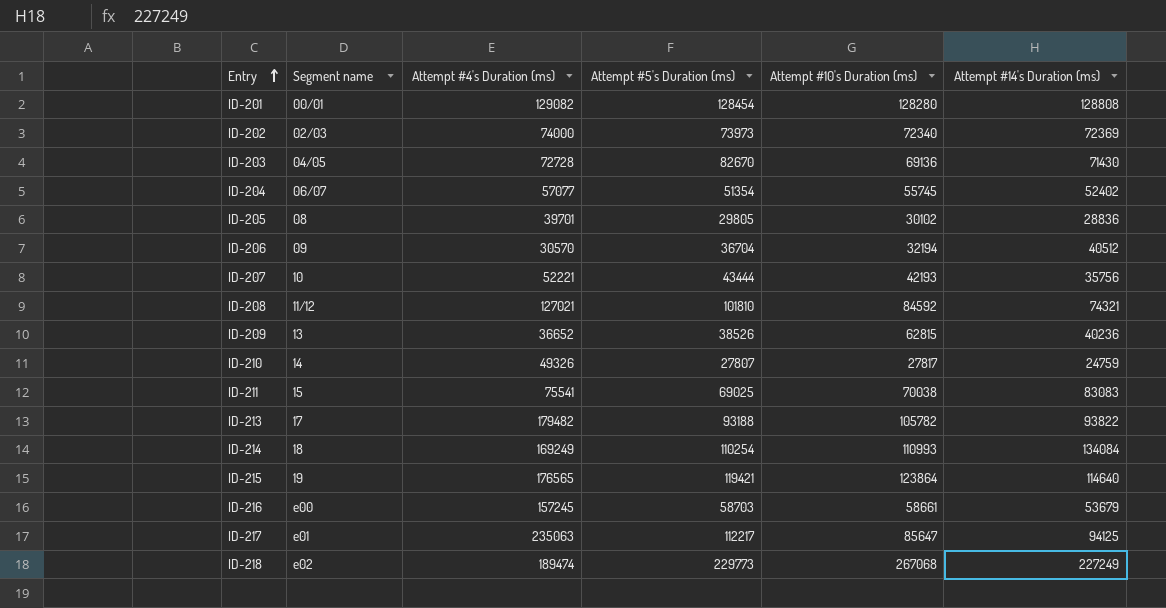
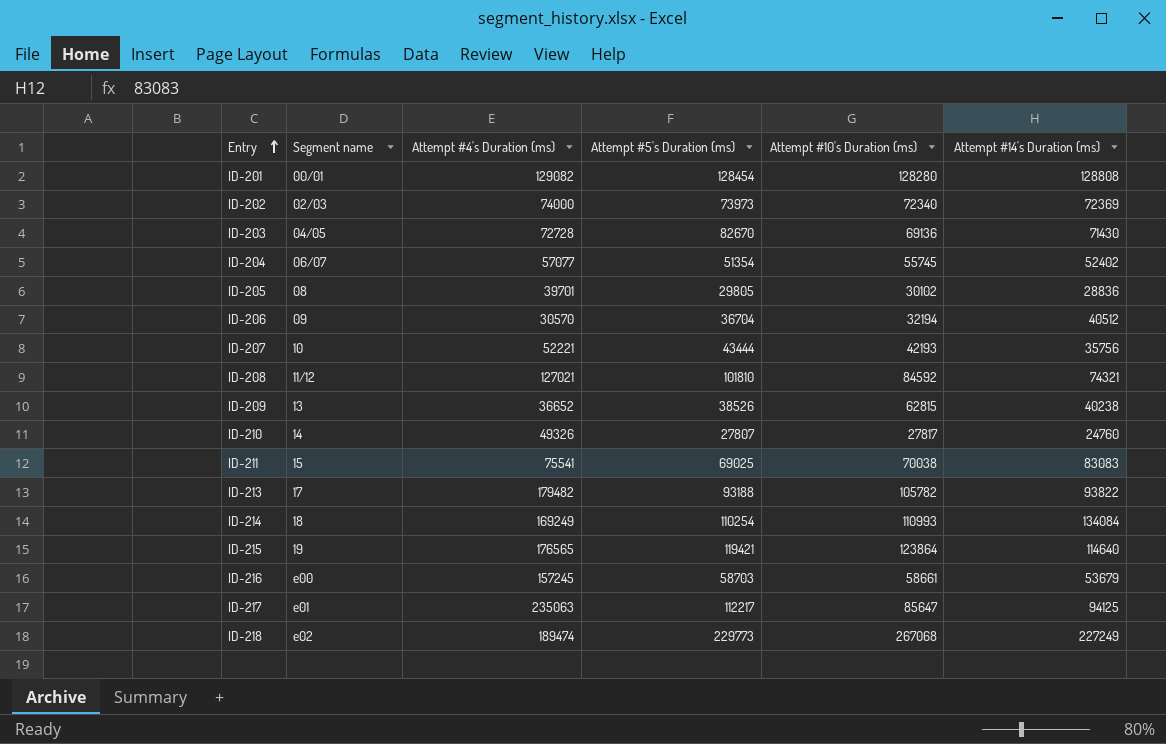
ID-209 | Attempt #14's Duration (ms): 40236 -> 40238
ID-210 | Attempt #14's Duration (ms): 24759 -> 24760

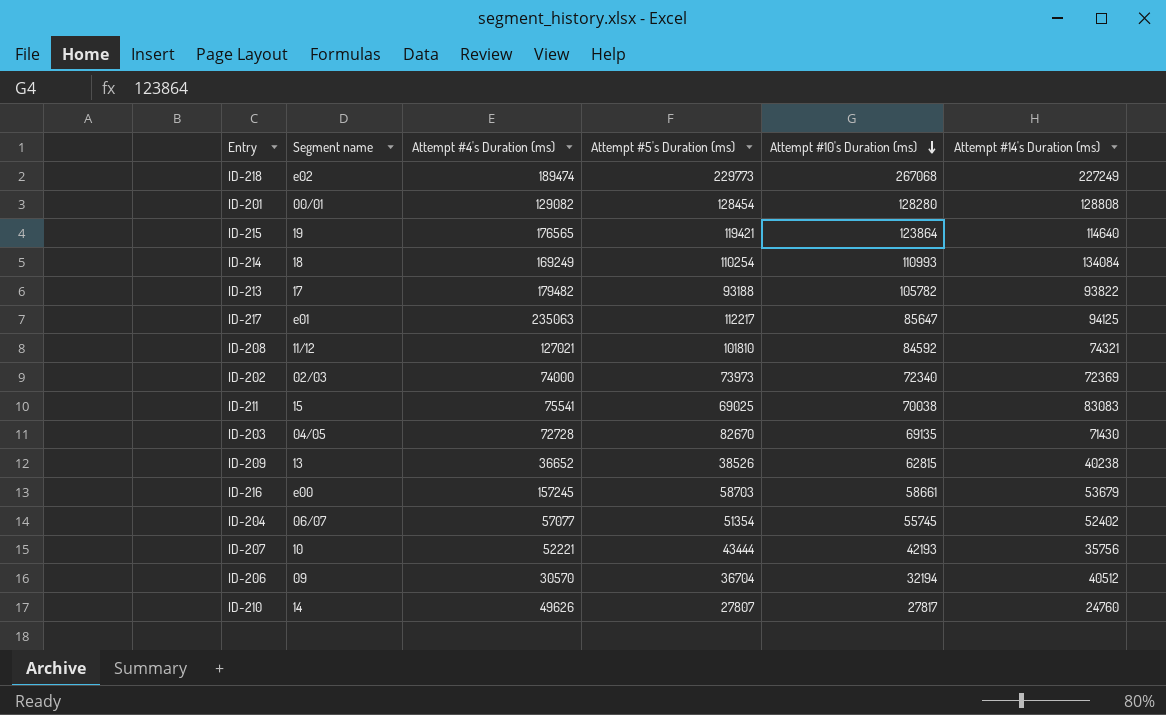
row order: Entry ascending -> Attempt #10's Duration (ms) descending
row ID-205: 08 | 39701 | 29805 | 30102 | 28836 -> none
ID-203 | Attempt #10's Duration (ms): 69136 -> 69135
ID-210 | Attempt #4's Duration (ms): 49326 -> 49626

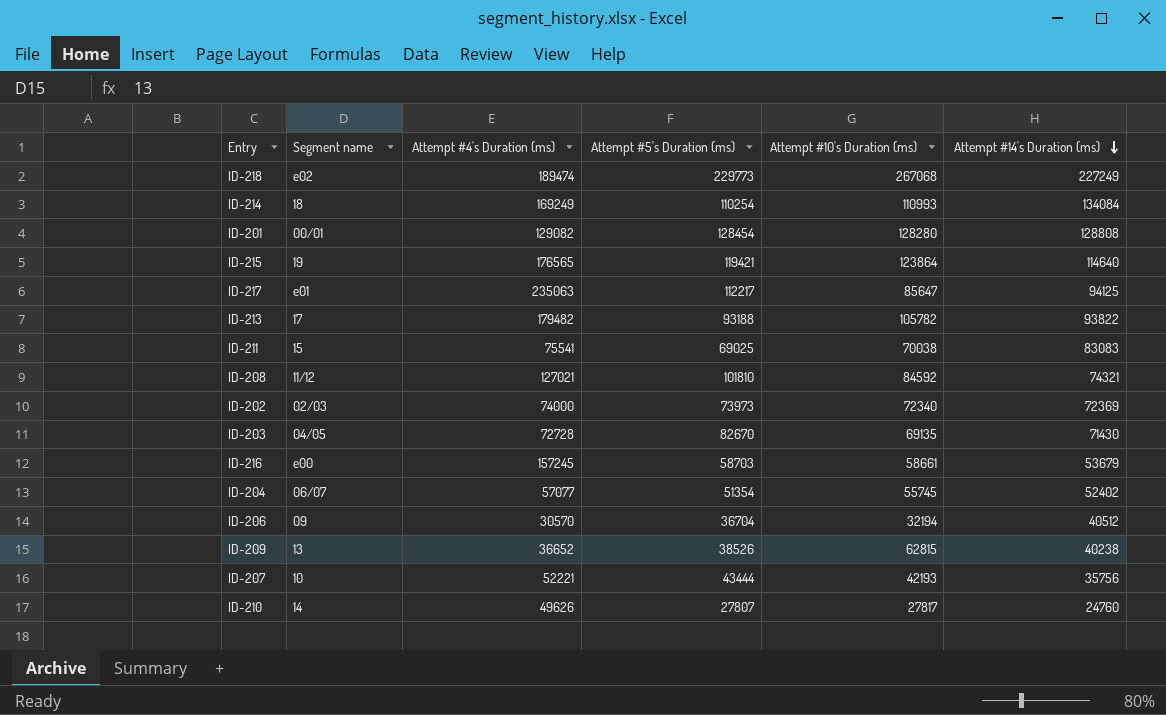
row order: Attempt #10's Duration (ms) descending -> Attempt #14's Duration (ms) descending

